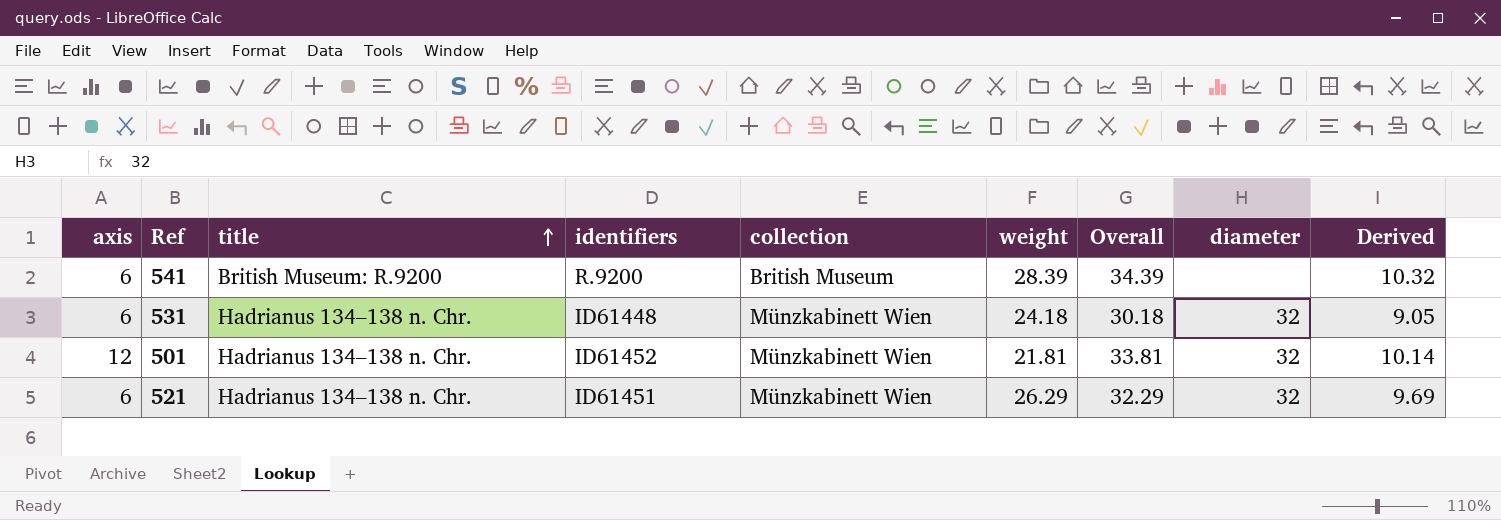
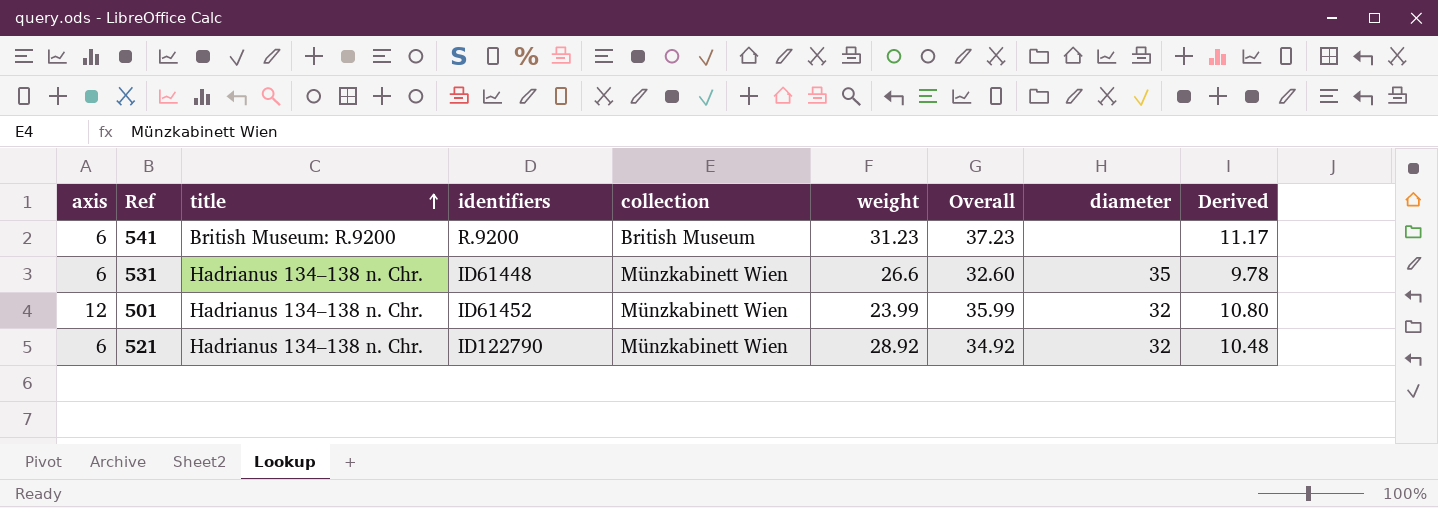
541 | weight: 28.39 -> 31.23
541 | Overall: 34.39 -> 37.23
541 | Derived: 10.32 -> 11.17
531 | weight: 24.18 -> 26.6
531 | Overall: 30.18 -> 32.60
531 | diameter: 32 -> 35
531 | Derived: 9.05 -> 9.78
501 | weight: 21.81 -> 23.99
501 | Overall: 33.81 -> 35.99
501 | Derived: 10.14 -> 10.80
521 | identifiers: ID61451 -> ID122790
521 | weight: 26.29 -> 28.92
521 | Overall: 32.29 -> 34.92
521 | Derived: 9.69 -> 10.48

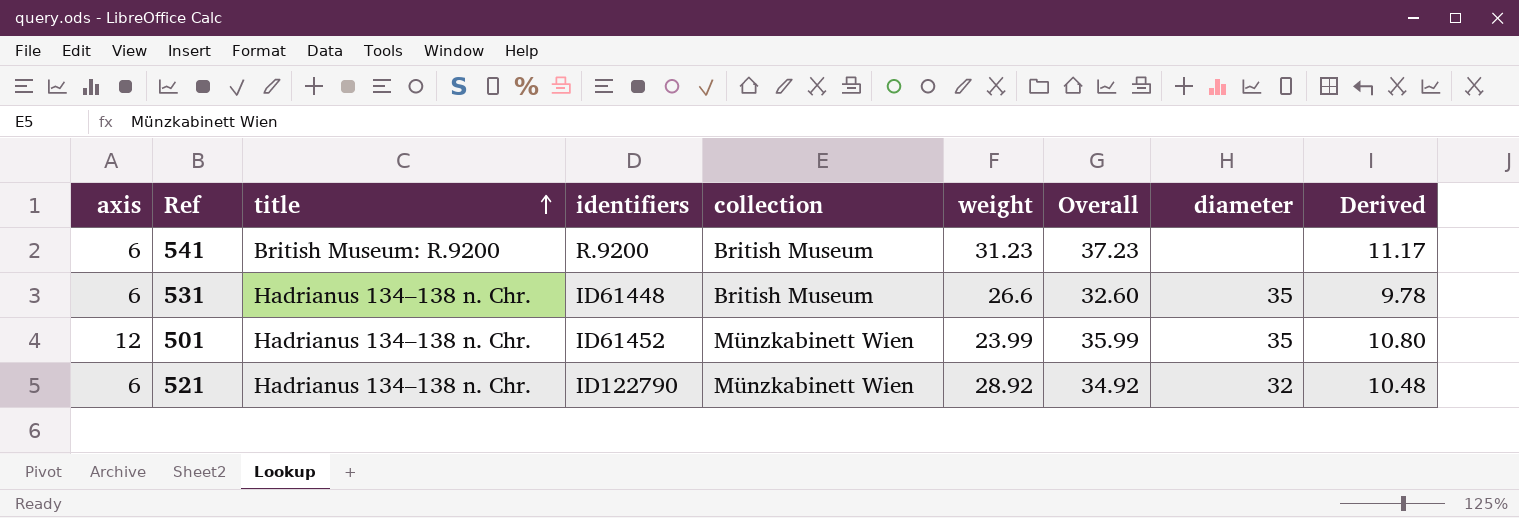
531 | collection: Münzkabinett Wien -> British Museum
501 | diameter: 32 -> 35

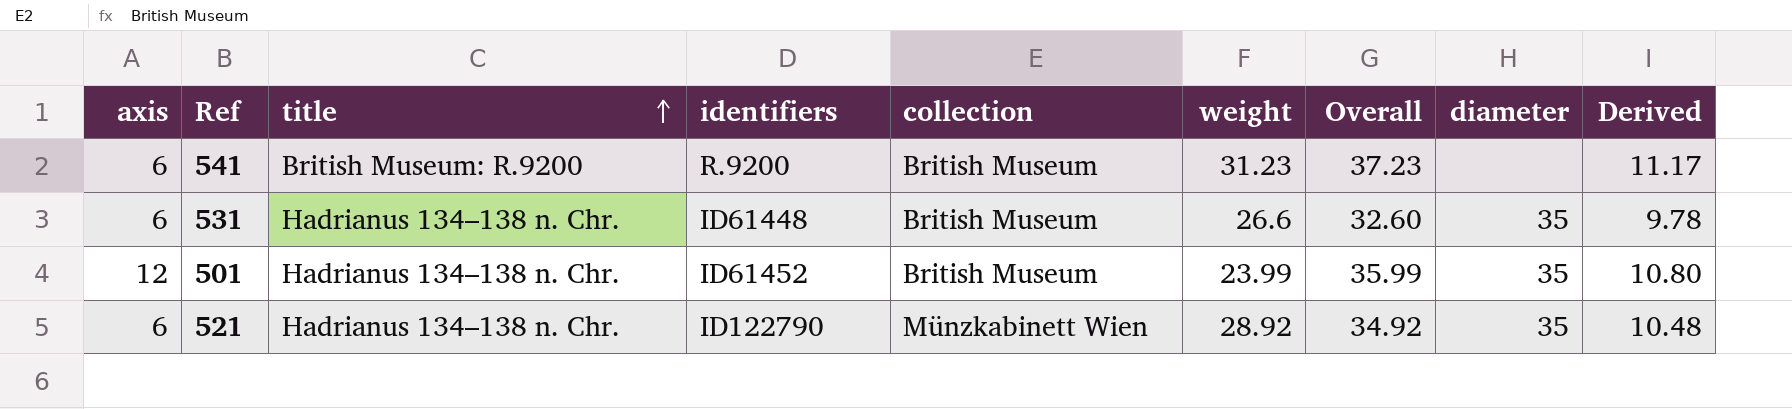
501 | collection: Münzkabinett Wien -> British Museum
521 | diameter: 32 -> 35

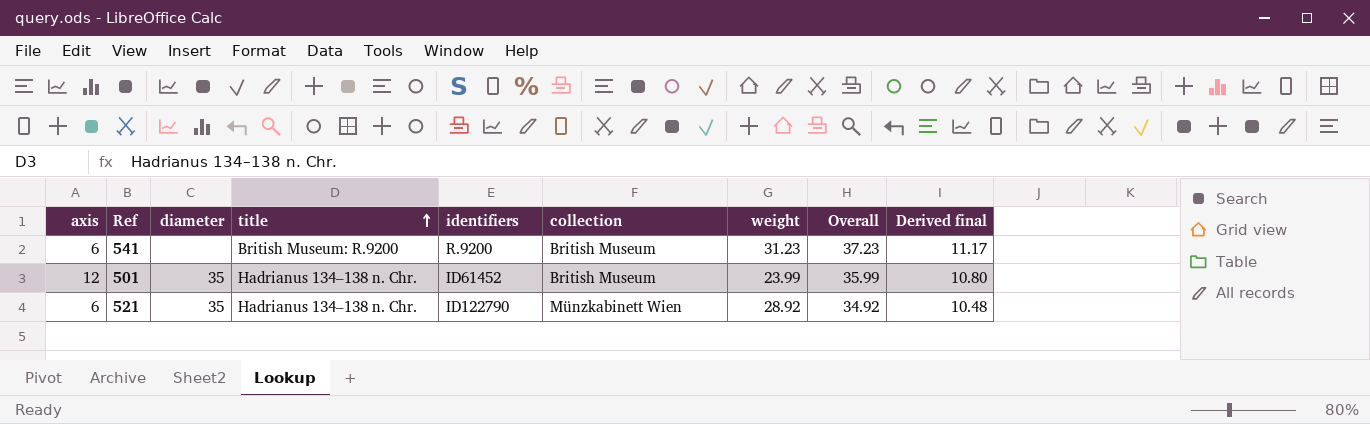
column diameter | position: 8 -> 3
column name: Derived -> Derived final
row 531: 6 | Hadrianus 134–138 n. Chr. | ID61448 | British Museum | 26.6 | 32.60 | 35 | 9.78 -> none

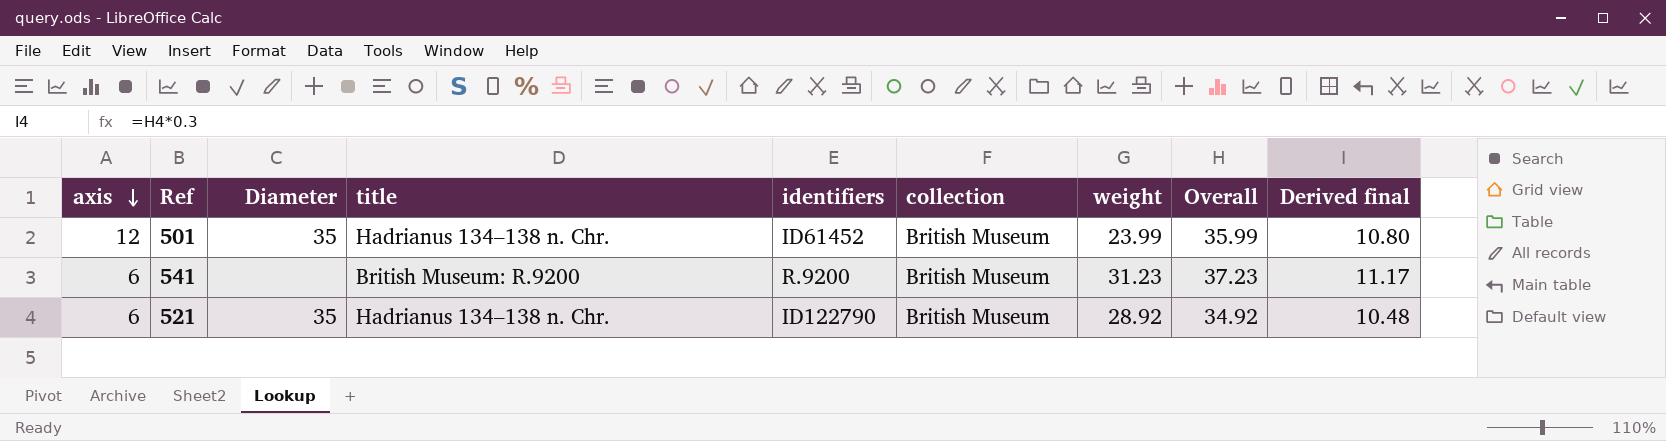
row order: title ascending -> axis descending
column name: diameter -> Diameter
521 | collection: Münzkabinett Wien -> British Museum

